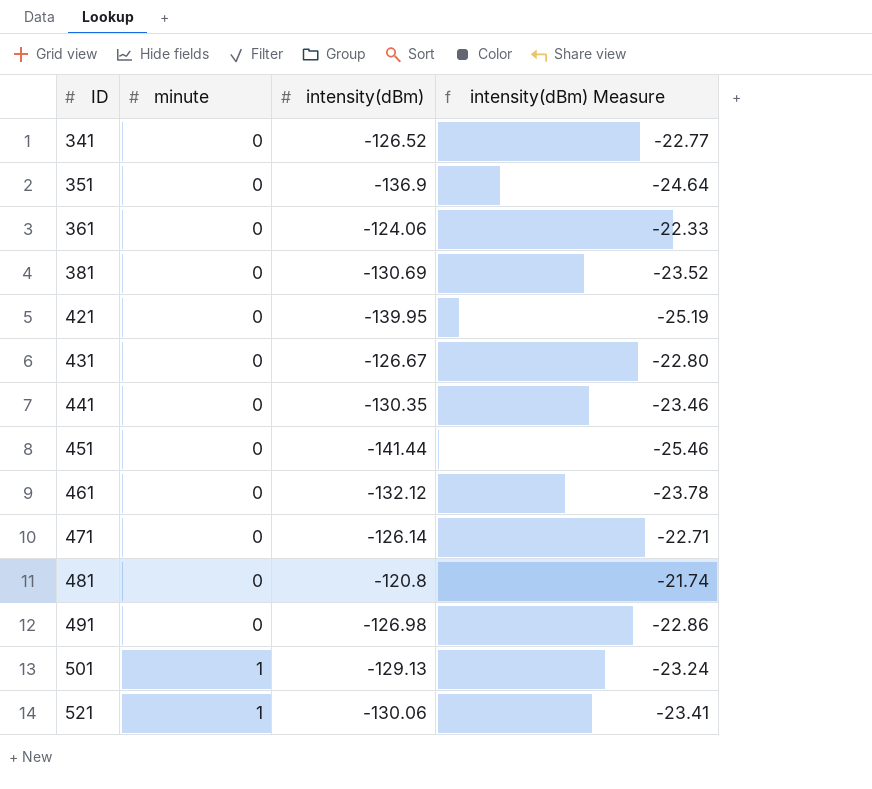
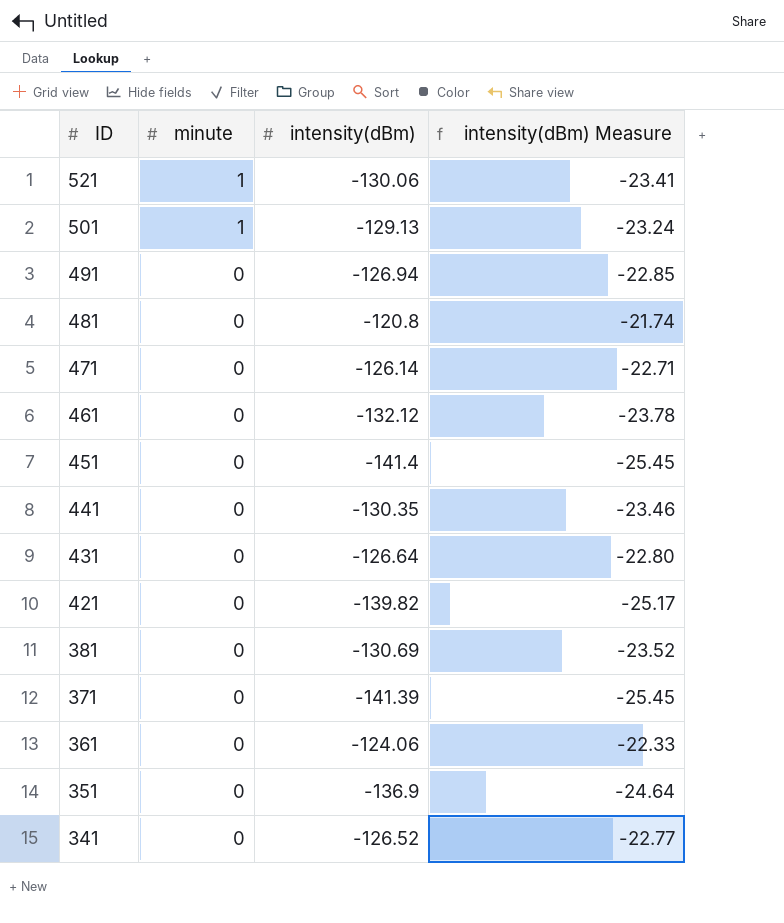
row order: ID ascending -> ID descending
491 | intensity(dBm): -126.98 -> -126.94
491 | intensity(dBm) Measure: -22.86 -> -22.85
451 | intensity(dBm): -141.44 -> -141.4
451 | intensity(dBm) Measure: -25.46 -> -25.45
431 | intensity(dBm): -126.67 -> -126.64
421 | intensity(dBm): -139.95 -> -139.82
421 | intensity(dBm) Measure: -25.19 -> -25.17
row 371: none -> 0 | -141.39 | -25.45

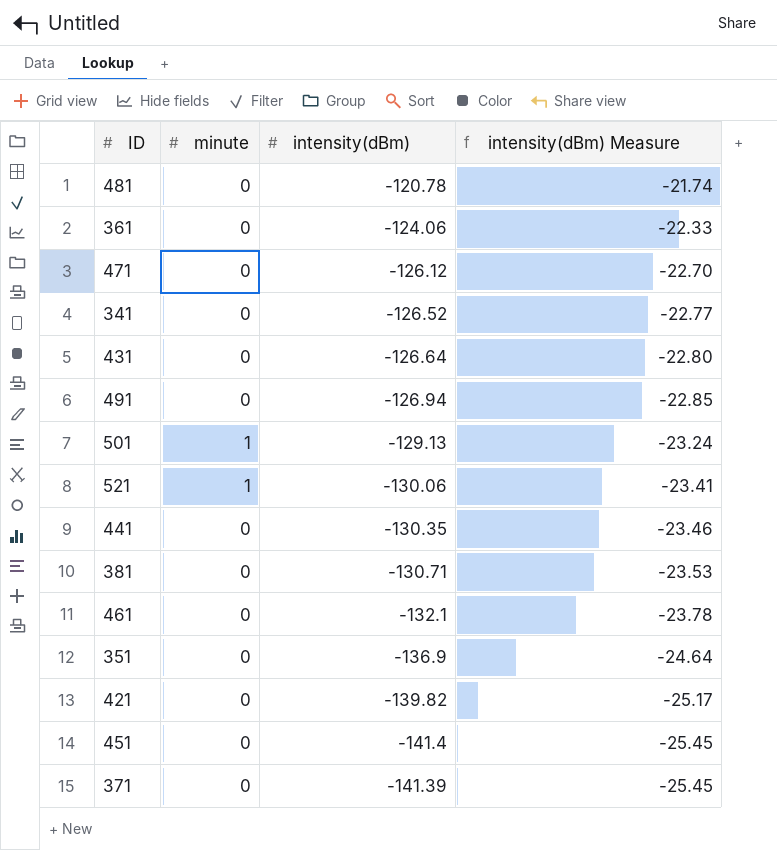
row order: ID descending -> intensity(dBm) Measure descending
481 | intensity(dBm): -120.8 -> -120.78
471 | intensity(dBm): -126.14 -> -126.12
471 | intensity(dBm) Measure: -22.71 -> -22.70
381 | intensity(dBm): -130.69 -> -130.71
381 | intensity(dBm) Measure: -23.52 -> -23.53
461 | intensity(dBm): -132.12 -> -132.1

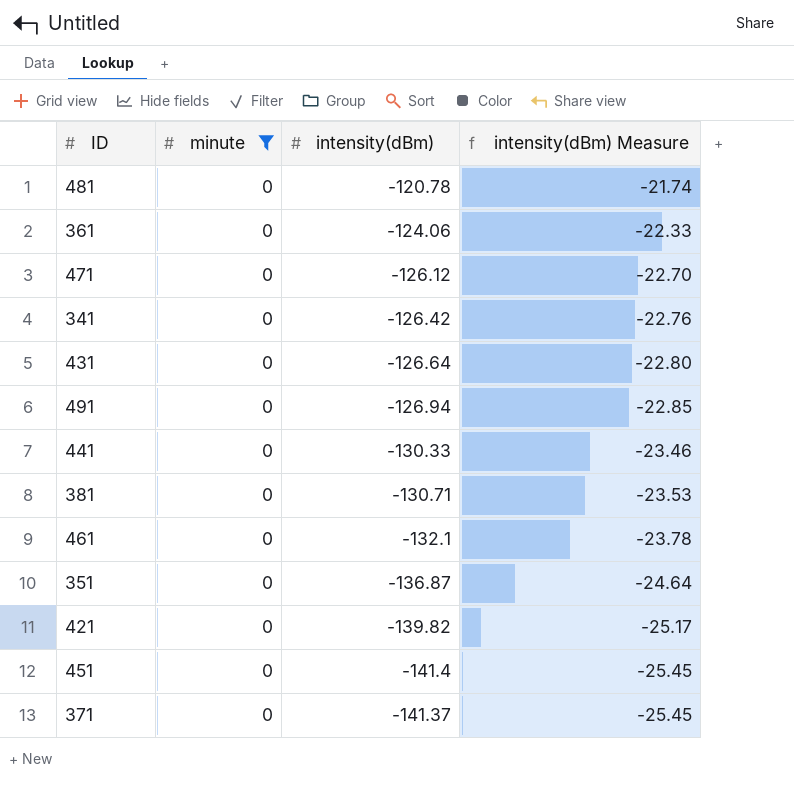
filter: none -> minute = 0
341 | intensity(dBm): -126.52 -> -126.42
341 | intensity(dBm) Measure: -22.77 -> -22.76
441 | intensity(dBm): -130.35 -> -130.33
351 | intensity(dBm): -136.9 -> -136.87
371 | intensity(dBm): -141.39 -> -141.37

